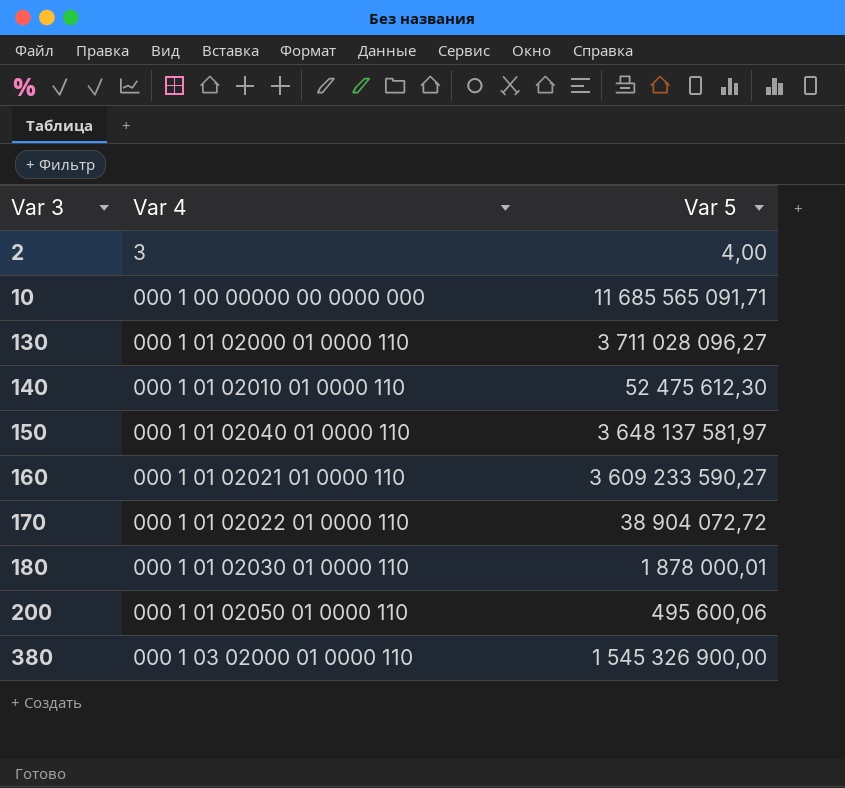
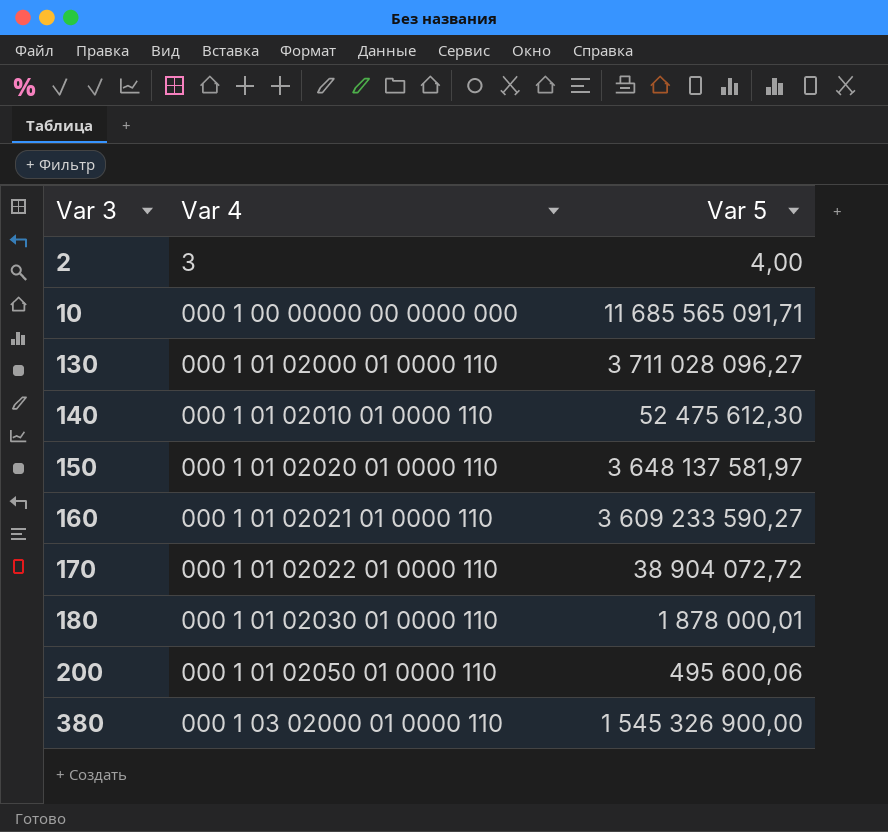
150 | Var 4: 000 1 01 02040 01 0000 110 -> 000 1 01 02020 01 0000 110

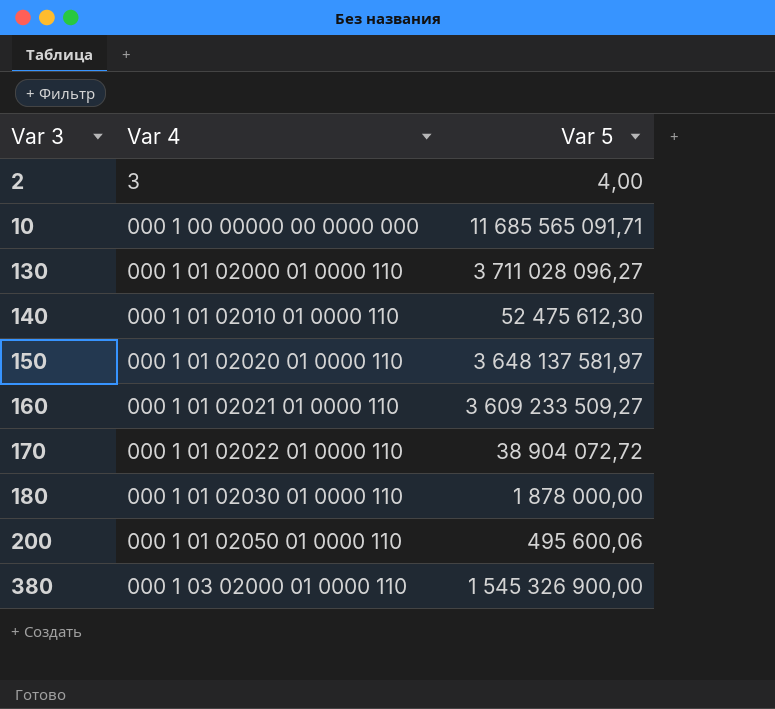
160 | Var 5: 3 609 233 590,27 -> 3 609 233 509,27
180 | Var 5: 1 878 000,01 -> 1 878 000,00

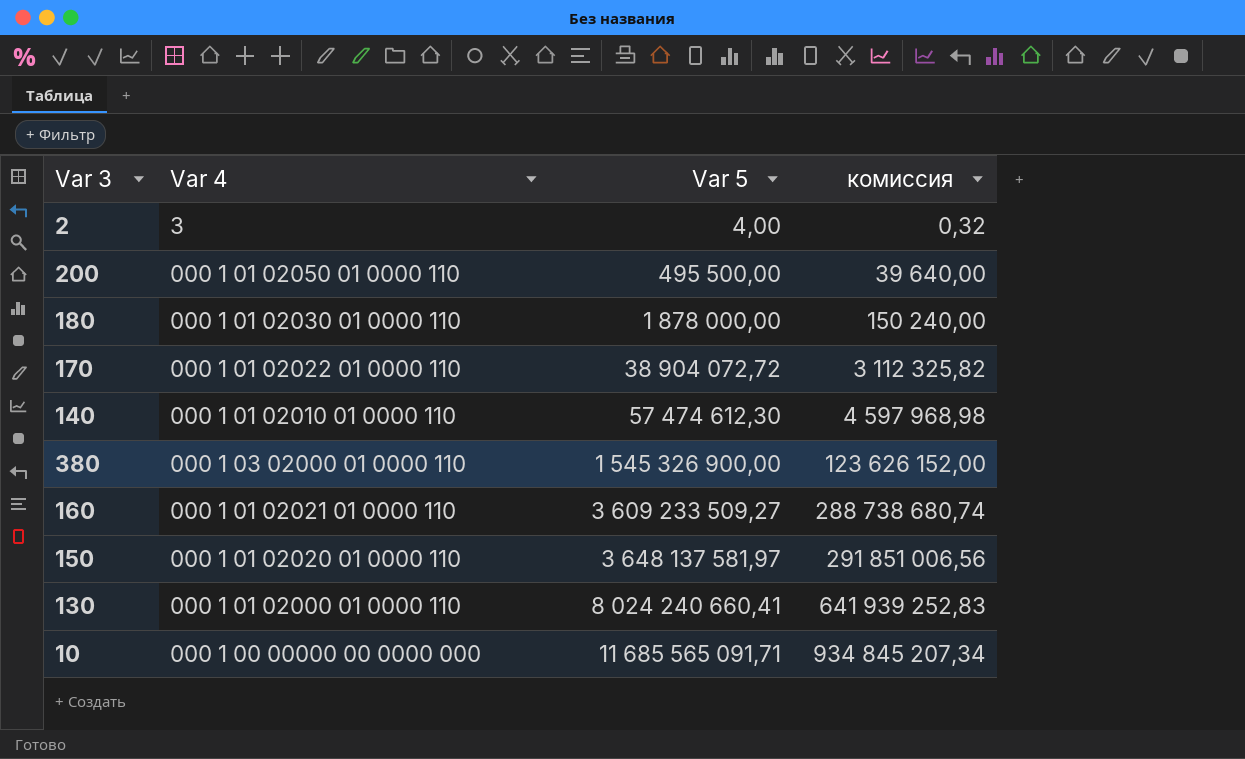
row order: Var 3 ascending -> Var 5 ascending
column комиссия | formula: none -> [Var 5] * 0,08
200 | Var 5: 495 600,06 -> 495 500,00
140 | Var 5: 52 475 612,30 -> 57 474 612,30
130 | Var 5: 3 711 028 096,27 -> 8 024 240 660,41

